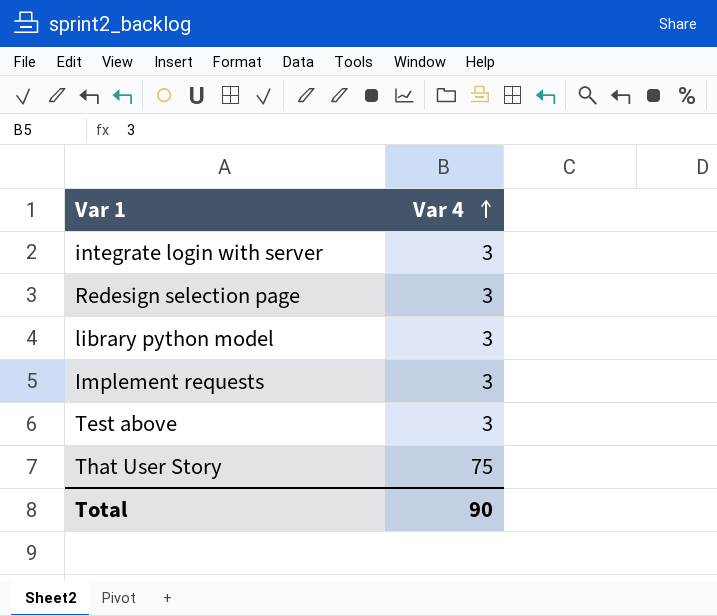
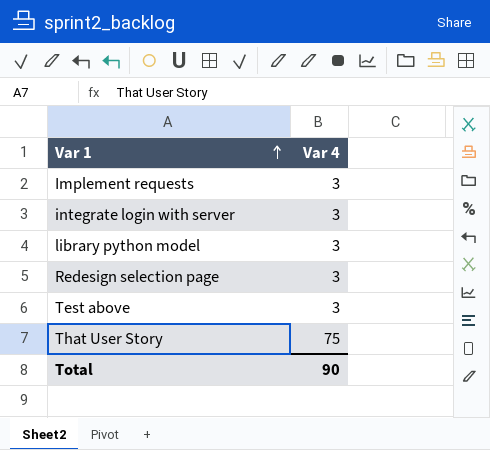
row order: Var 4 ascending -> Var 1 ascending

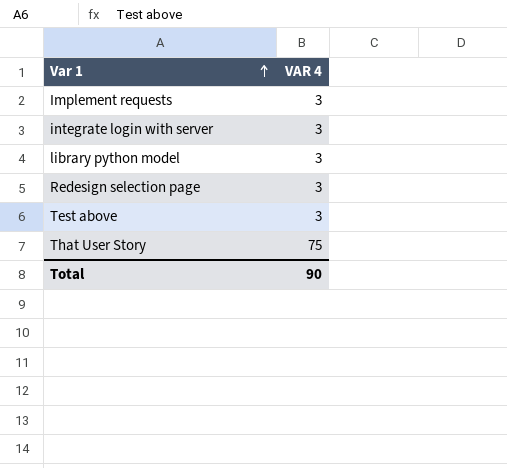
column name: Var 4 -> VAR 4

